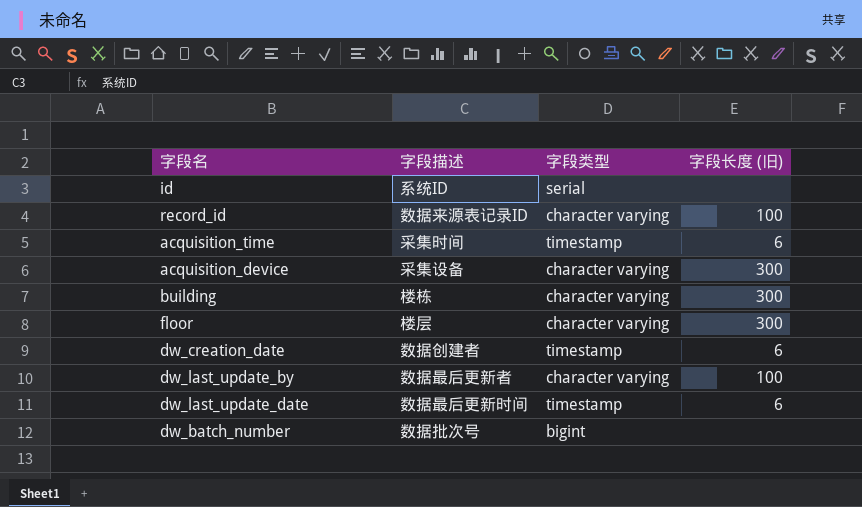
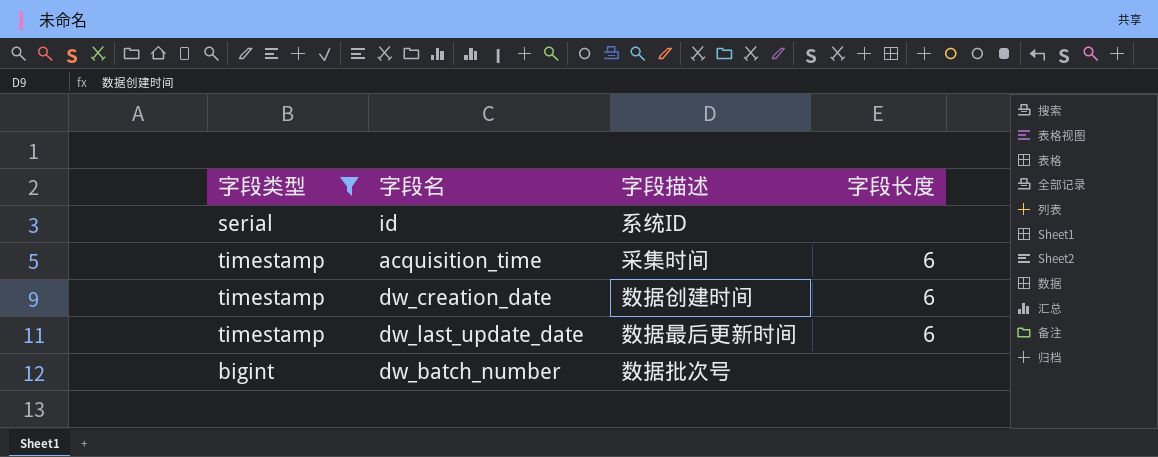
filter: none -> 字段类型 != character varying
column 字段类型 | position: 3 -> 1
column name: 字段长度 (旧) -> 字段长度
dw_creation_date | 字段描述: 数据创建者 -> 数据创建时间

